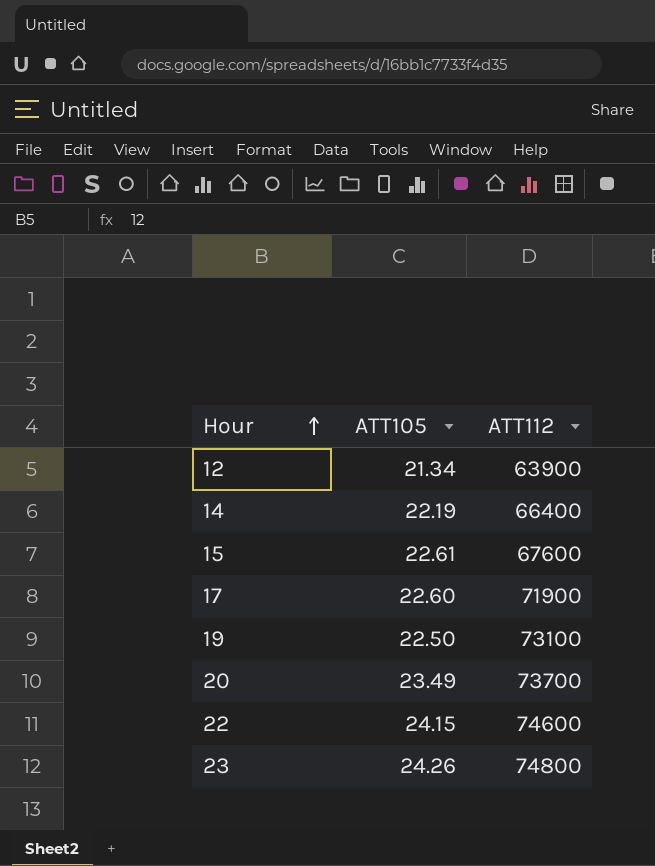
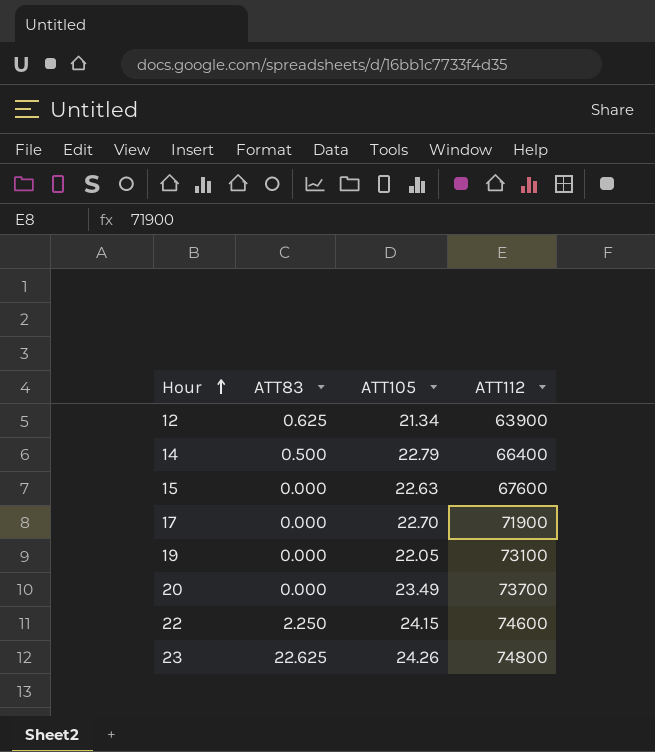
column ATT83 | position: none -> 2
14 | ATT105: 22.19 -> 22.79
15 | ATT105: 22.61 -> 22.63
17 | ATT105: 22.60 -> 22.70
19 | ATT105: 22.50 -> 22.05

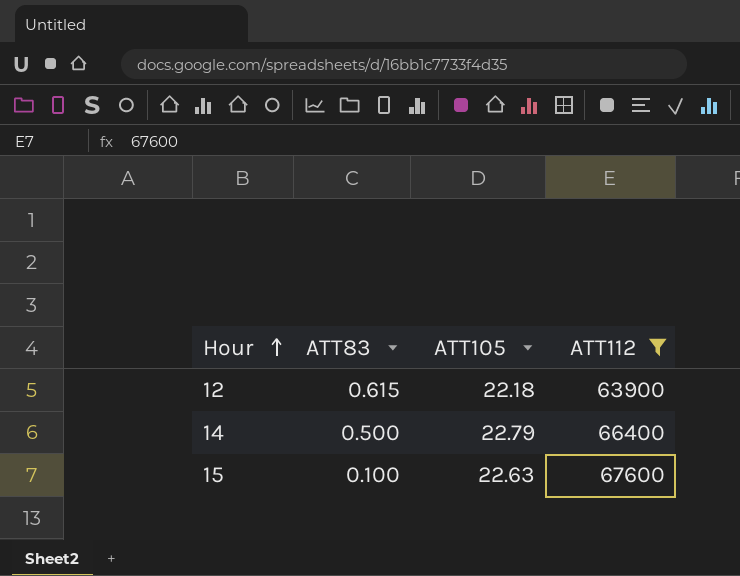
filter: none -> ATT112 <= 67600
12 | ATT83: 0.625 -> 0.615
12 | ATT105: 21.34 -> 22.18
15 | ATT83: 0.000 -> 0.100

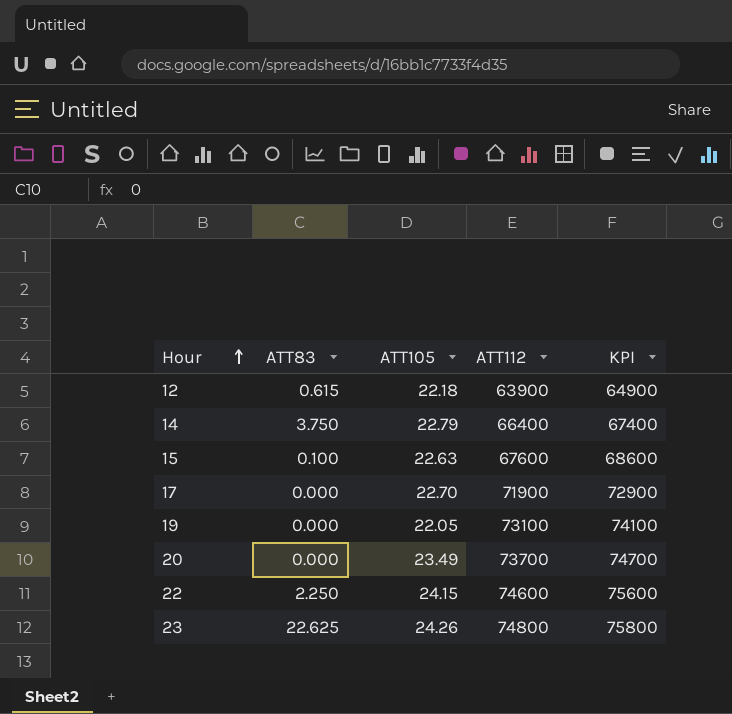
filter: ATT112 <= 67600 -> none
column KPI | formula: none -> [ATT112] + 1000
14 | ATT83: 0.500 -> 3.750

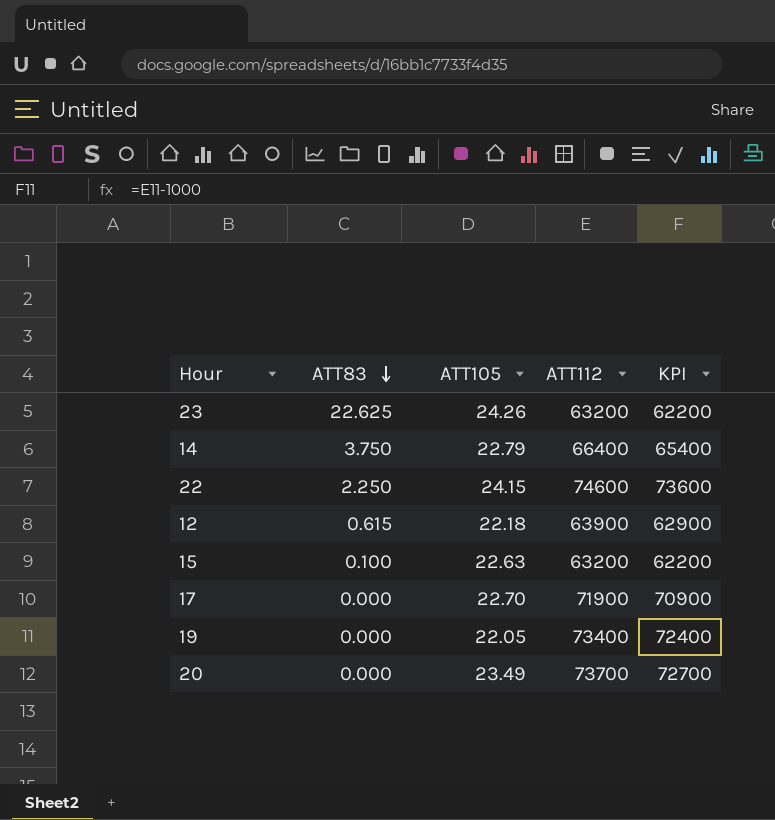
row order: Hour ascending -> ATT83 descending
column KPI | formula: [ATT112] + 1000 -> [ATT112] - 1000
23 | ATT112: 74800 -> 63200
15 | ATT112: 67600 -> 63200
19 | ATT112: 73100 -> 73400

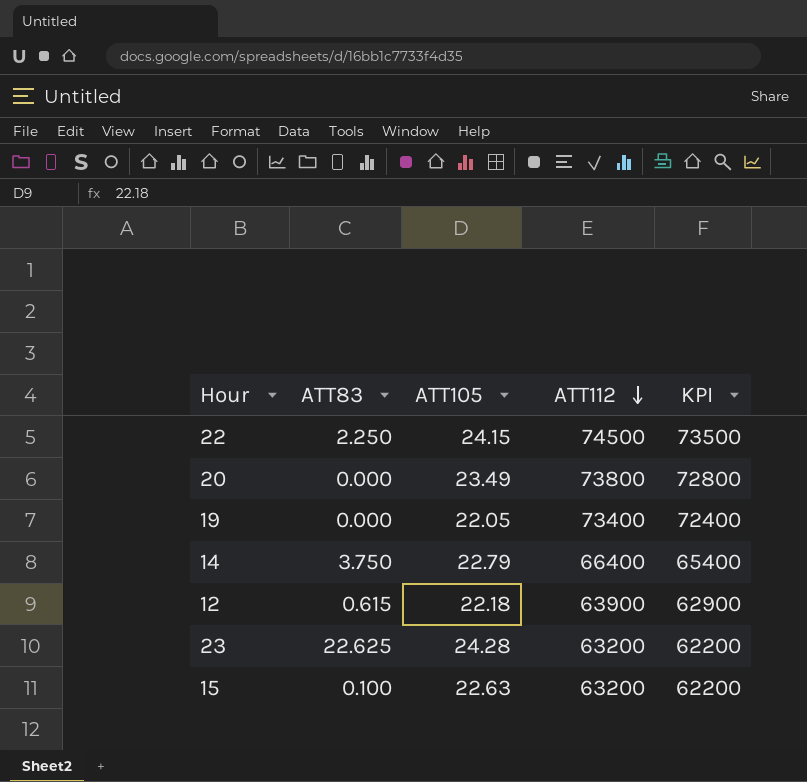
row order: ATT83 descending -> ATT112 descending
row 17: 0.000 | 22.70 | 71900 | 70900 -> none
22 | ATT112: 74600 -> 74500
22 | KPI: 73600 -> 73500
20 | ATT112: 73700 -> 73800
20 | KPI: 72700 -> 72800
23 | ATT105: 24.26 -> 24.28

